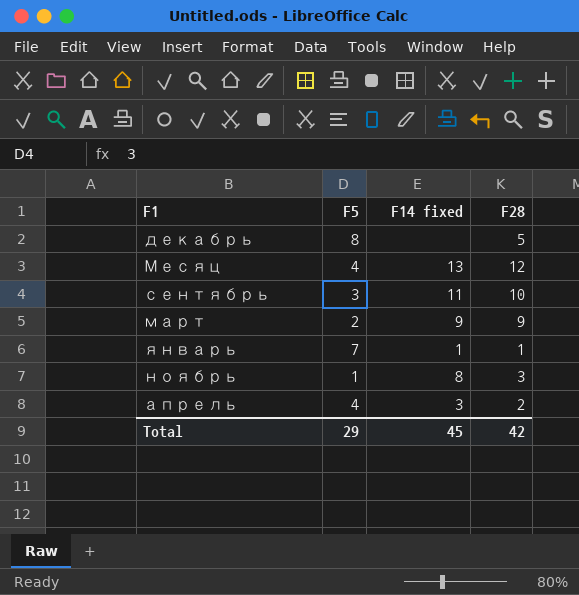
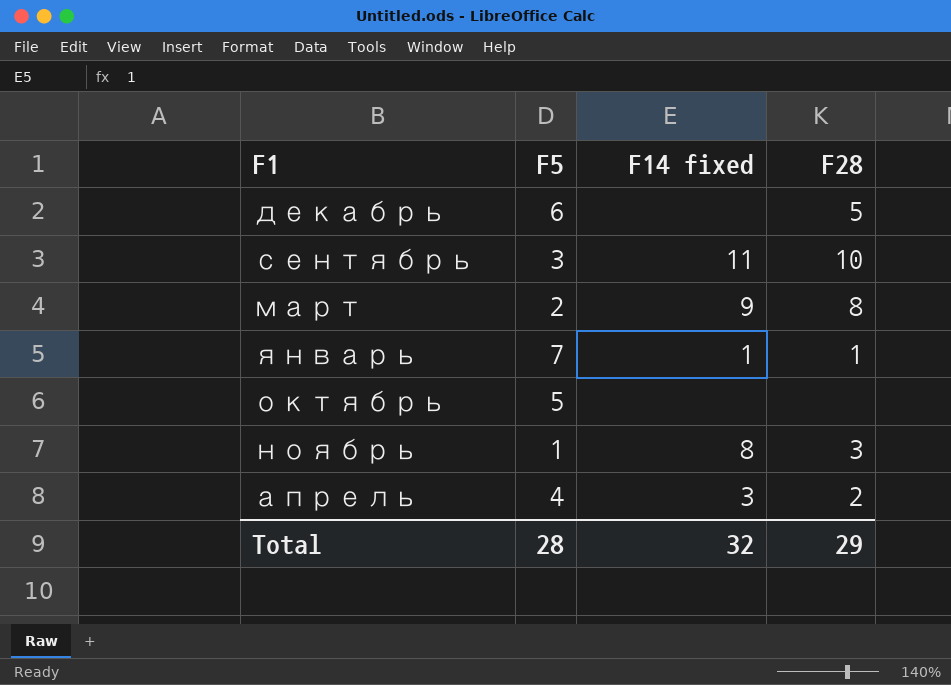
row Месяц: 4 | 13 | 12 -> none
декабрь | F5: 8 -> 6
март | F28: 9 -> 8
row октябрь: none -> 5 | none | none
Total | F5: 29 -> 28
Total | F14 fixed: 45 -> 32
Total | F28: 42 -> 29

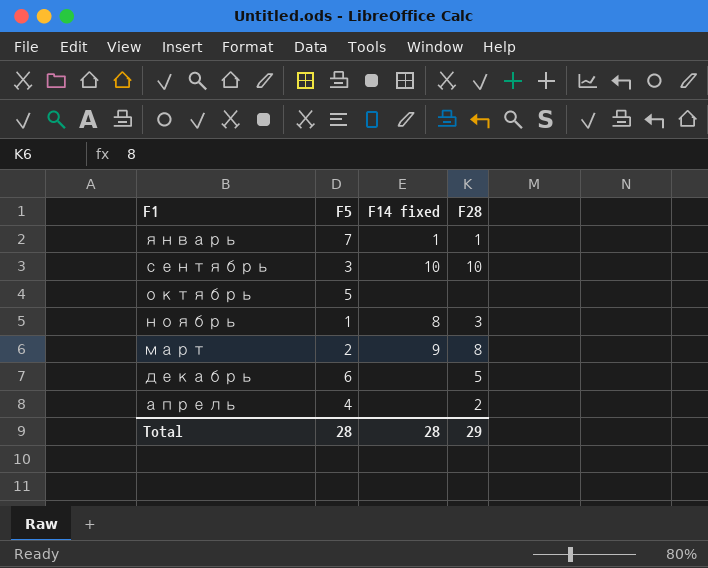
row order: none -> F1 descending
сентябрь | F14 fixed: 11 -> 10
апрель | F14 fixed: 3 -> none
Total | F14 fixed: 32 -> 28

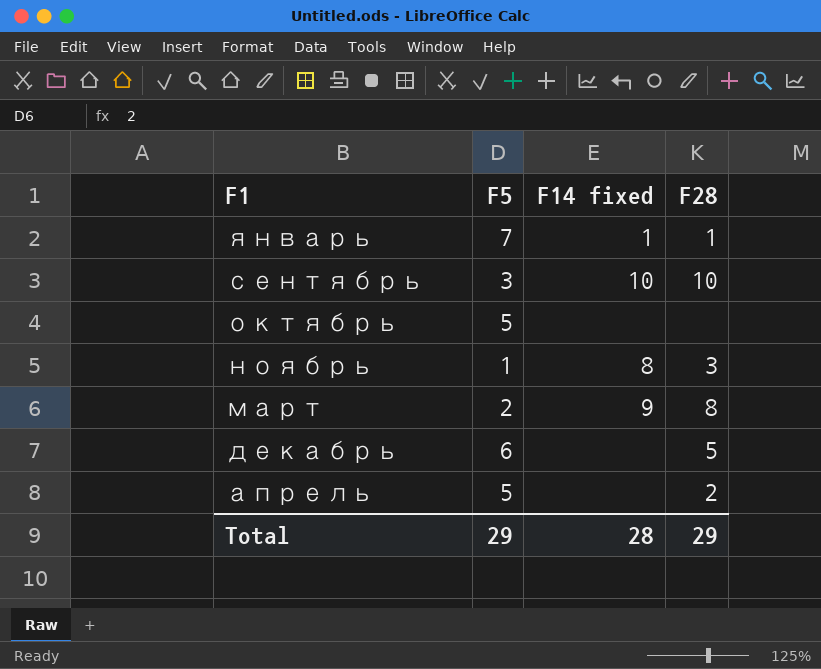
апрель | F5: 4 -> 5
Total | F5: 28 -> 29

